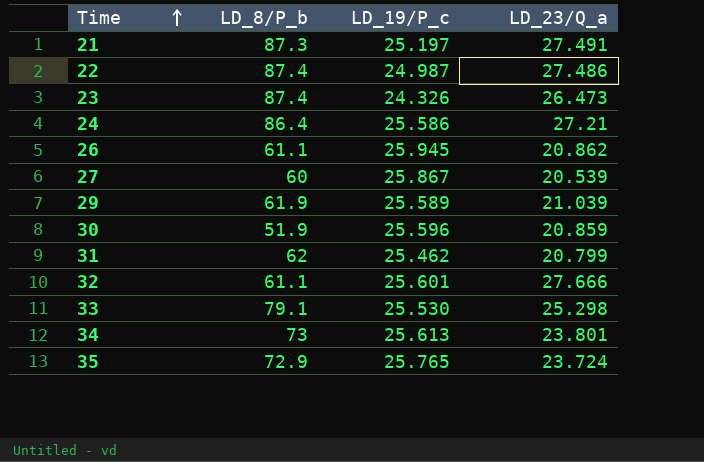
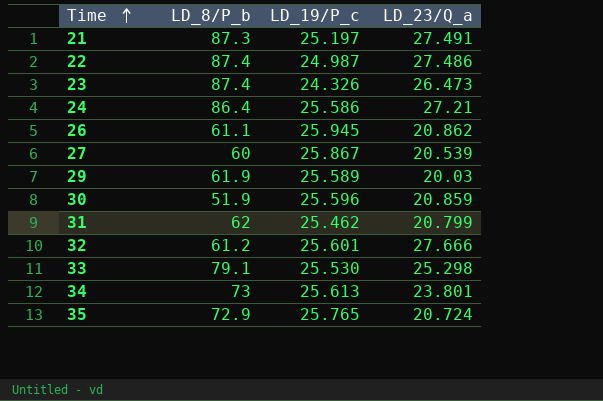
29 | LD_23/Q_a: 21.039 -> 20.03
32 | LD_8/P_b: 61.1 -> 61.2
35 | LD_23/Q_a: 23.724 -> 20.724

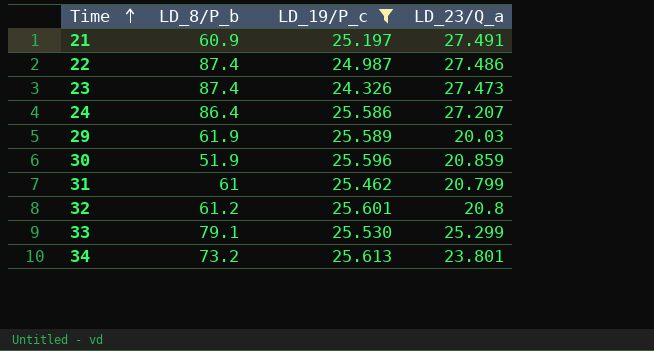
filter: none -> LD_19/P_c <= 25.613
21 | LD_8/P_b: 87.3 -> 60.9
23 | LD_23/Q_a: 26.473 -> 27.473
24 | LD_23/Q_a: 27.21 -> 27.207
31 | LD_8/P_b: 62 -> 61
32 | LD_23/Q_a: 27.666 -> 20.8
33 | LD_23/Q_a: 25.298 -> 25.299
34 | LD_8/P_b: 73 -> 73.2

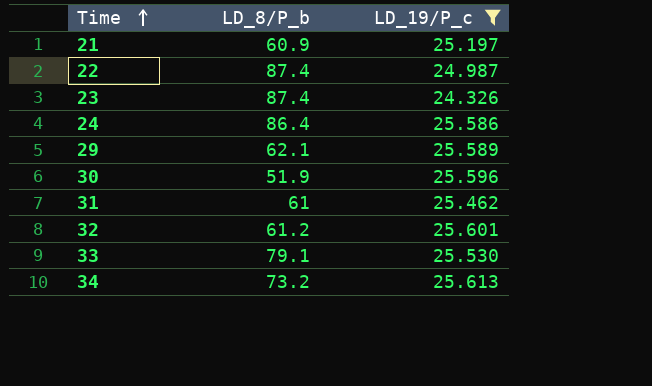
column LD_23/Q_a | position: 4 -> none
29 | LD_8/P_b: 61.9 -> 62.1

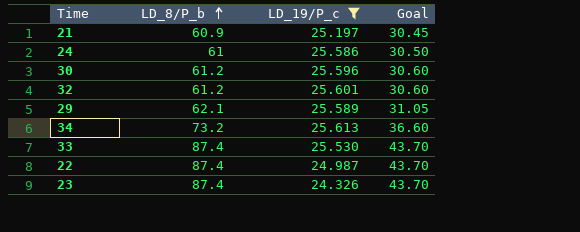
row order: Time ascending -> LD_8/P_b ascending
column Goal | formula: none -> [LD_8/P_b] * 0.5
row 31: 61 | 25.462 -> none
24 | LD_8/P_b: 86.4 -> 61
30 | LD_8/P_b: 51.9 -> 61.2
33 | LD_8/P_b: 79.1 -> 87.4

